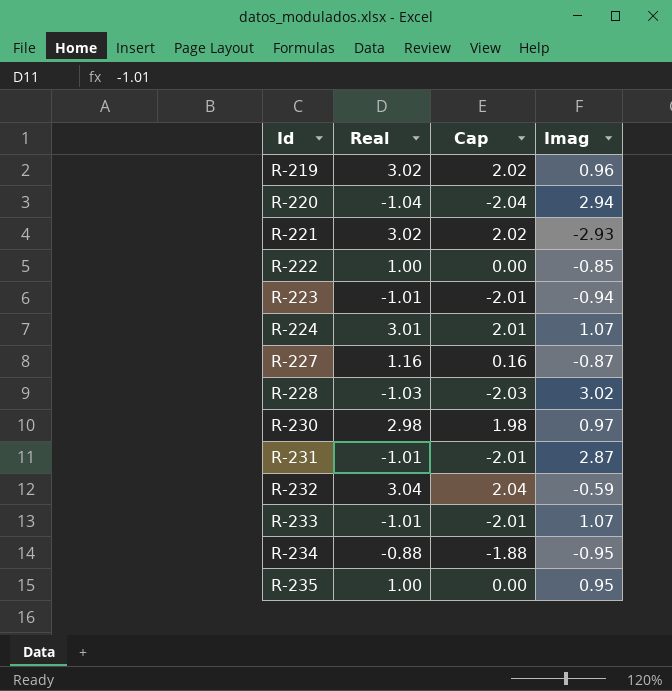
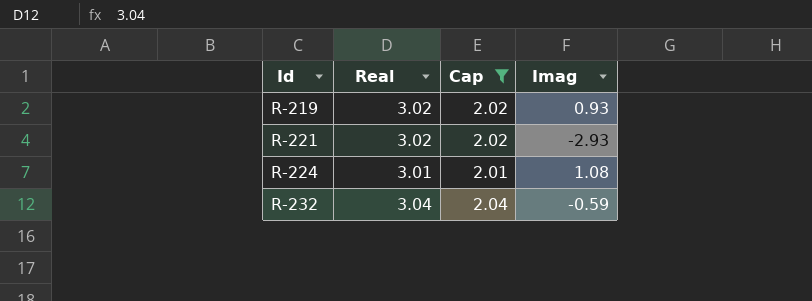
filter: none -> Cap >= 2.01
R-219 | Imag: 0.96 -> 0.93
R-224 | Imag: 1.07 -> 1.08

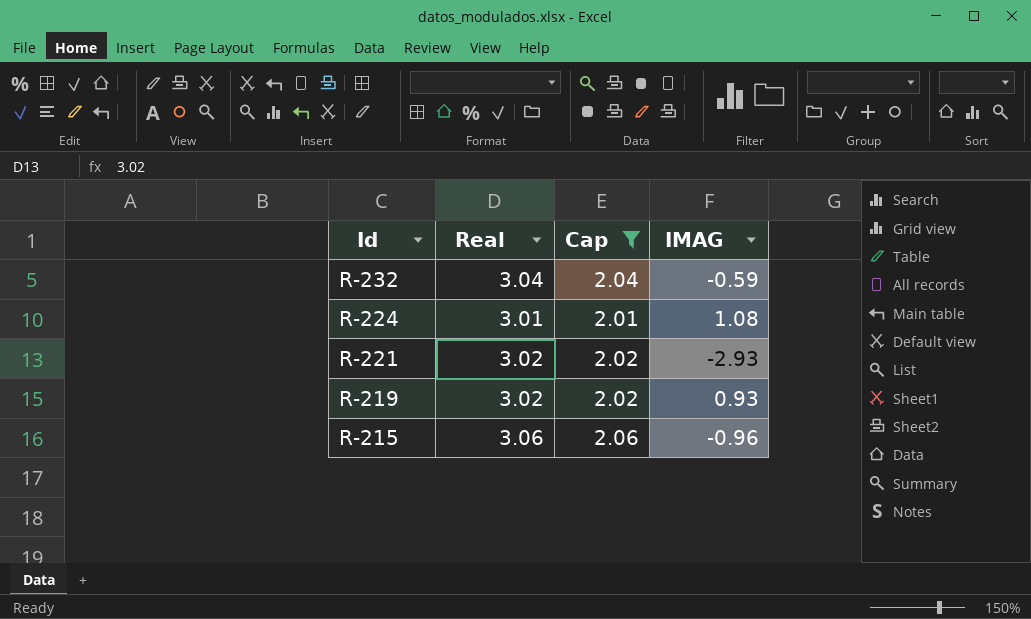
row order: Id ascending -> Id descending
column name: Imag -> IMAG
row R-215: none -> 3.06 | 2.06 | -0.96

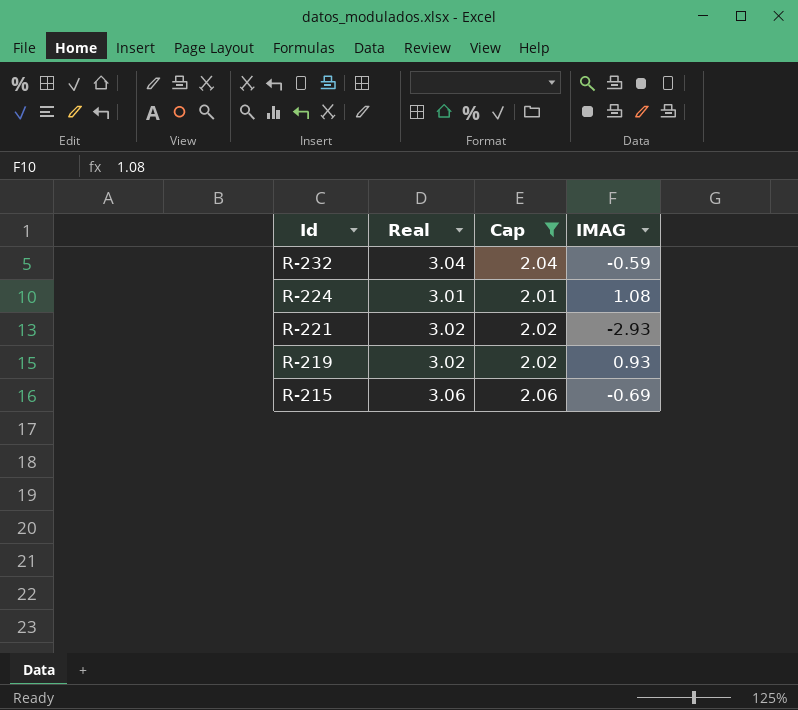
R-215 | IMAG: -0.96 -> -0.69

